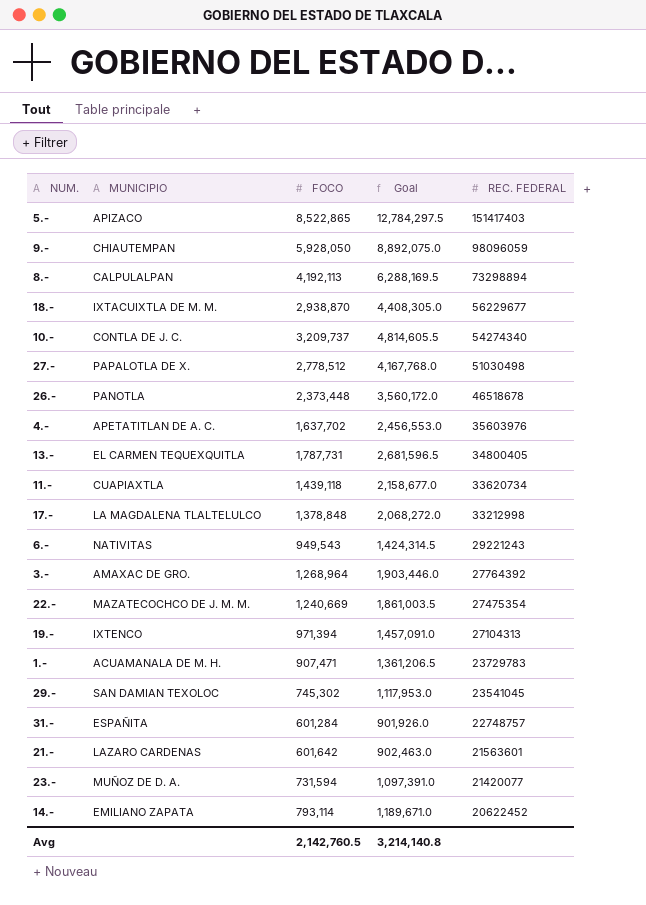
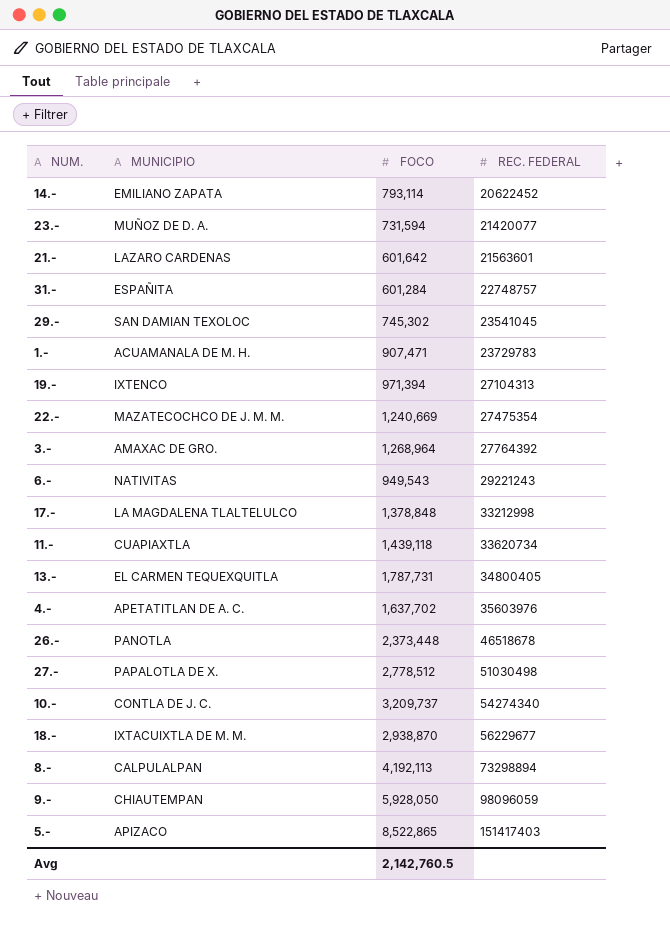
row order: REC. FEDERAL descending -> REC. FEDERAL ascending
column Goal | formula: [FOCO] * 1.5 -> none

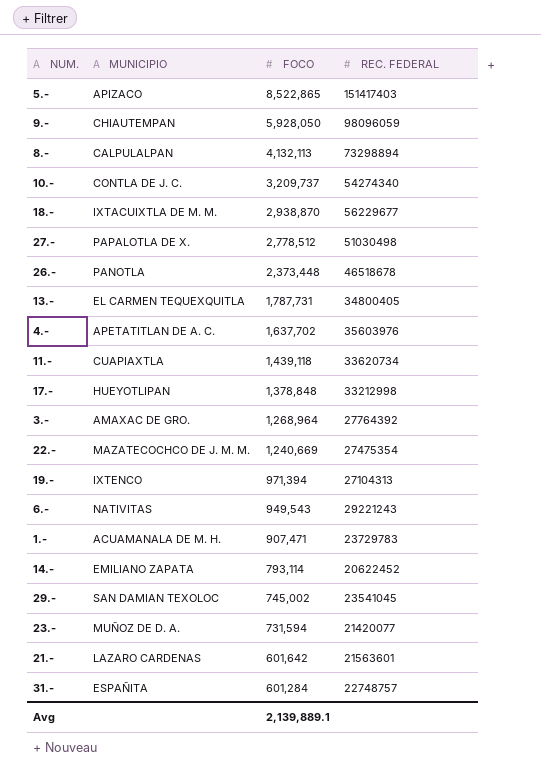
row order: REC. FEDERAL ascending -> FOCO descending
8.- | FOCO: 4,192,113 -> 4,132,113
17.- | MUNICIPIO: LA MAGDALENA TLALTELULCO -> HUEYOTLIPAN
29.- | FOCO: 745,302 -> 745,002
Avg | FOCO: 2,142,760.5 -> 2,139,889.1

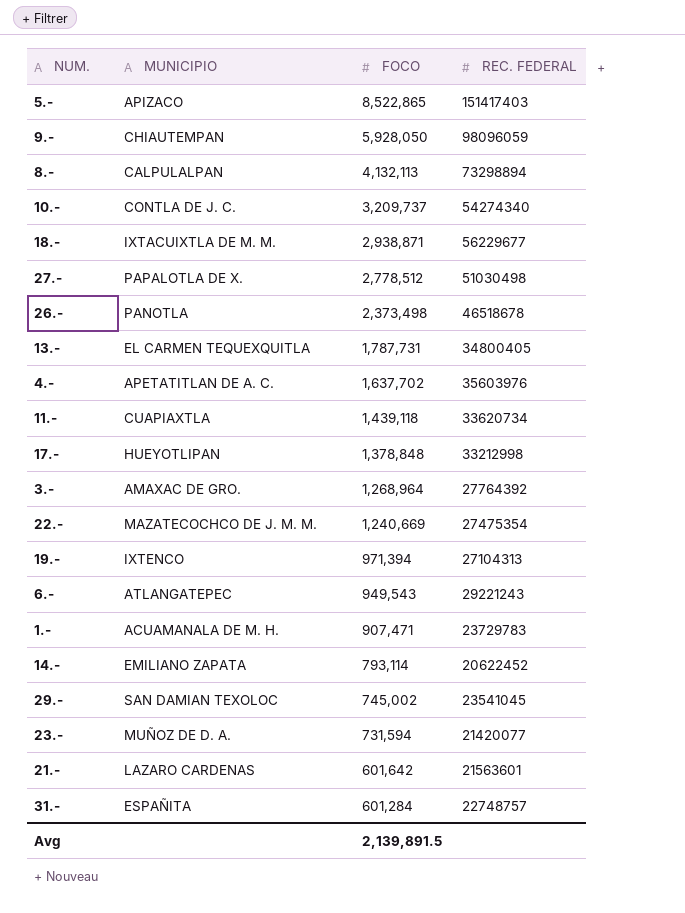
18.- | FOCO: 2,938,870 -> 2,938,871
26.- | FOCO: 2,373,448 -> 2,373,498
6.- | MUNICIPIO: NATIVITAS -> ATLANGATEPEC
Avg | FOCO: 2,139,889.1 -> 2,139,891.5

